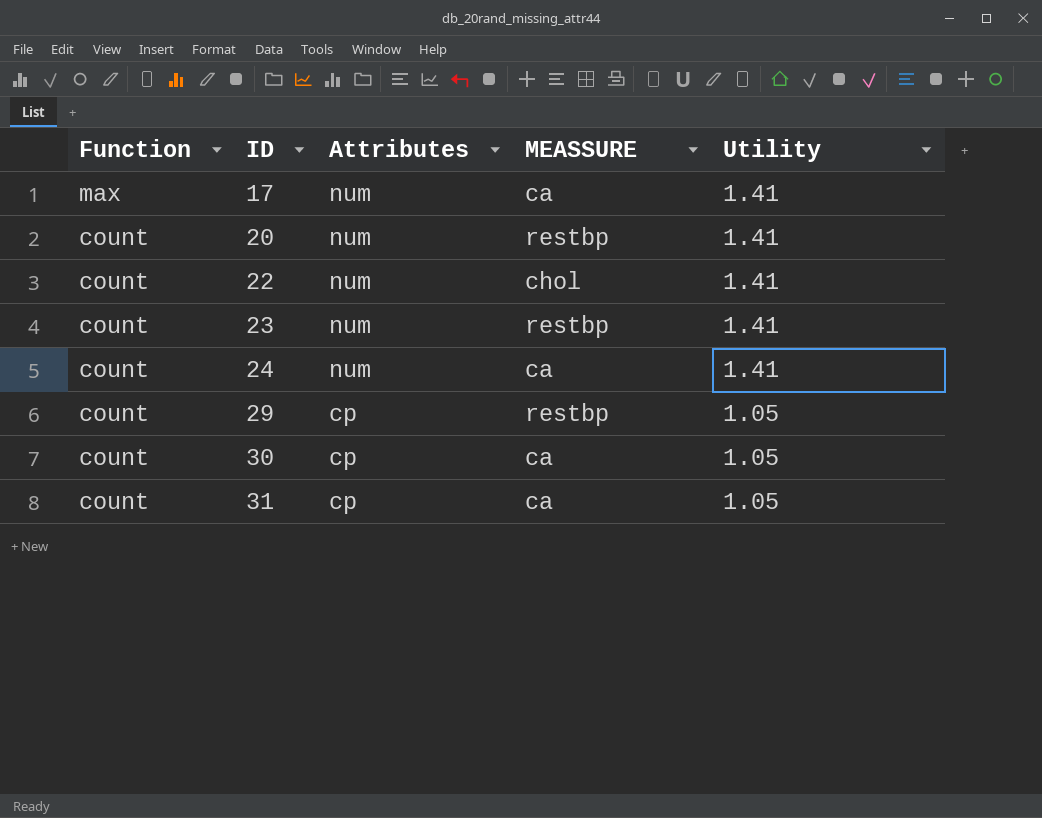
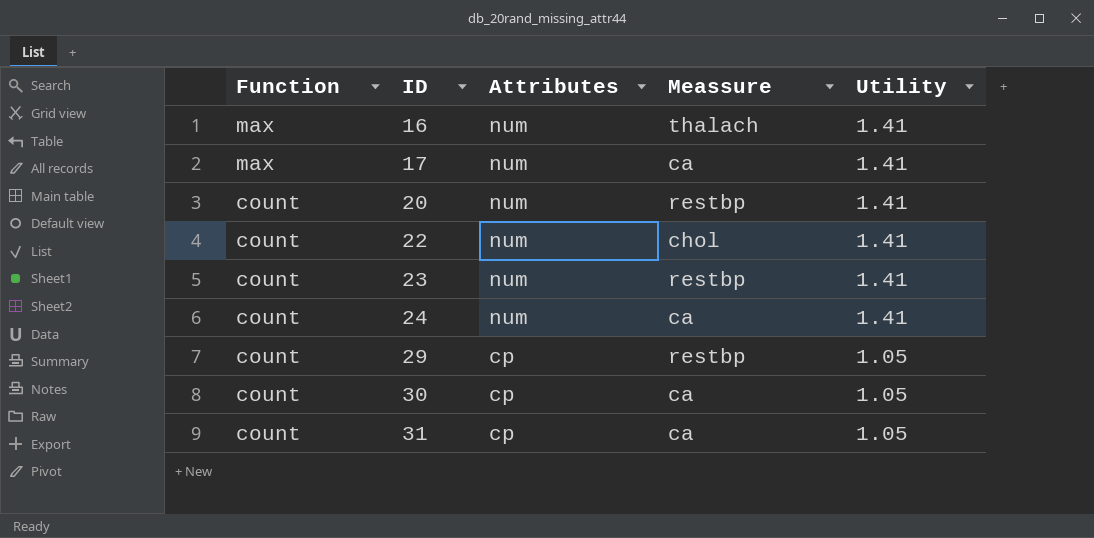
column name: MEASSURE -> Meassure
row 16: none -> max | num | thalach | 1.41

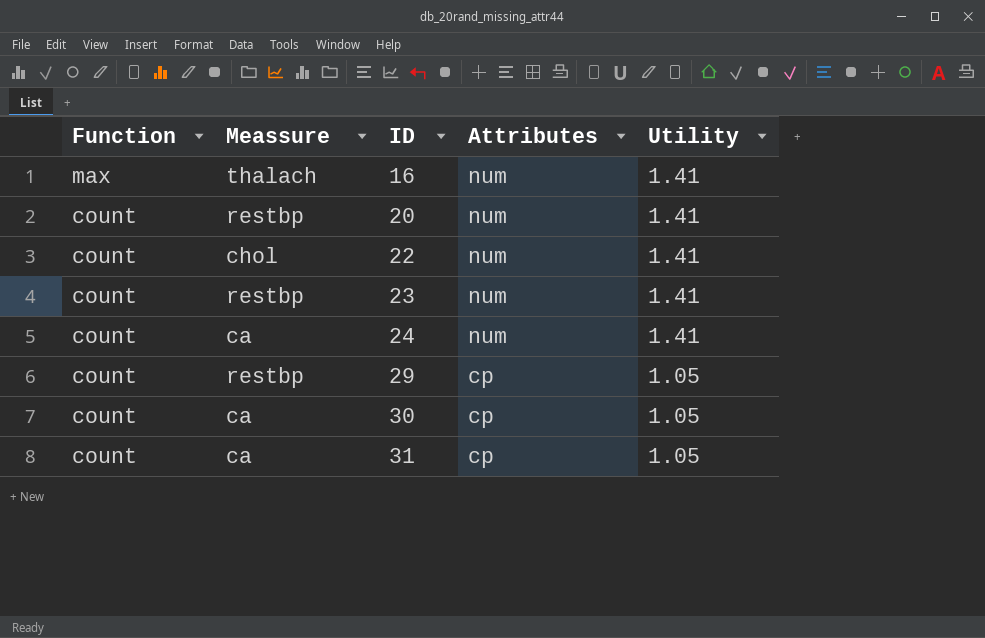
column Meassure | position: 4 -> 2
row 17: max | num | ca | 1.41 -> none

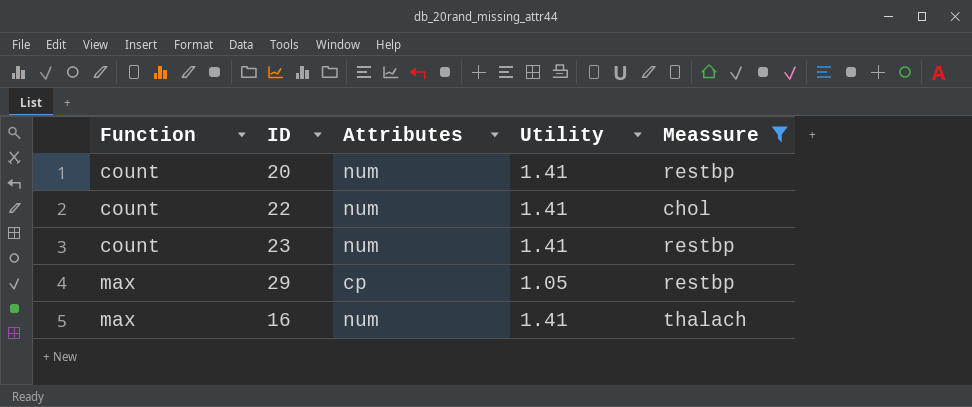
filter: none -> Meassure != ca
row order: Function descending -> Function ascending
column Meassure | position: 2 -> 5
29 | Function: count -> max

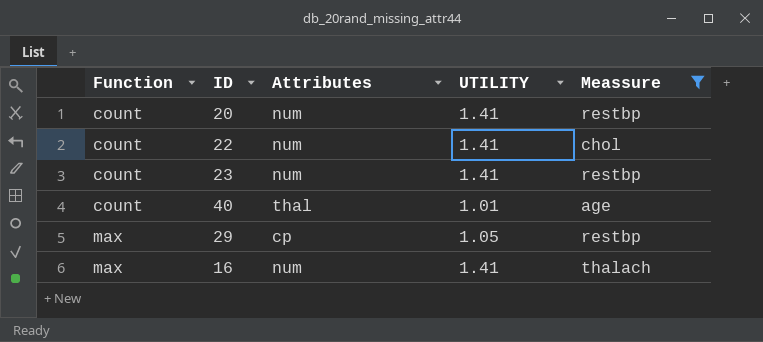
column name: Utility -> UTILITY
row 40: none -> count | thal | 1.01 | age

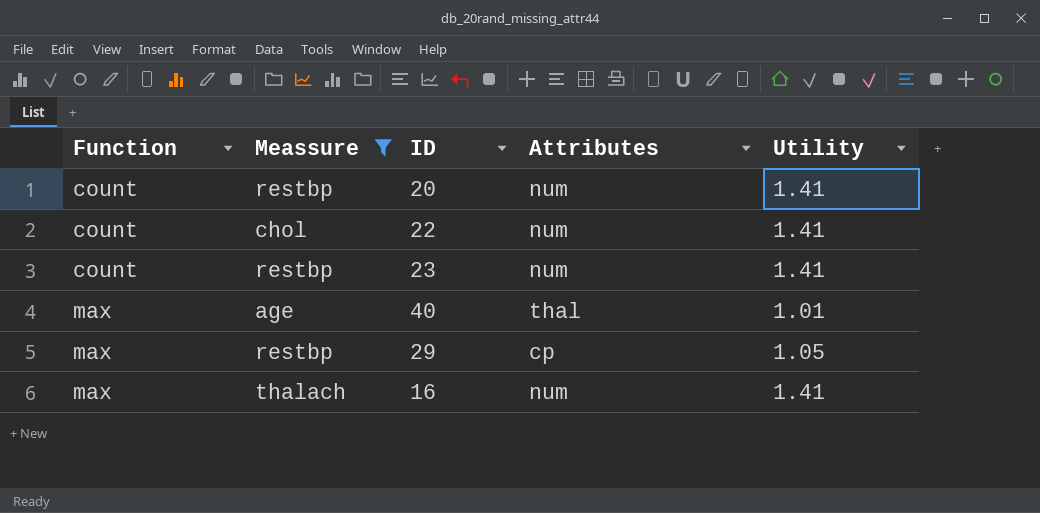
column Meassure | position: 5 -> 2
column name: UTILITY -> Utility
40 | Function: count -> max

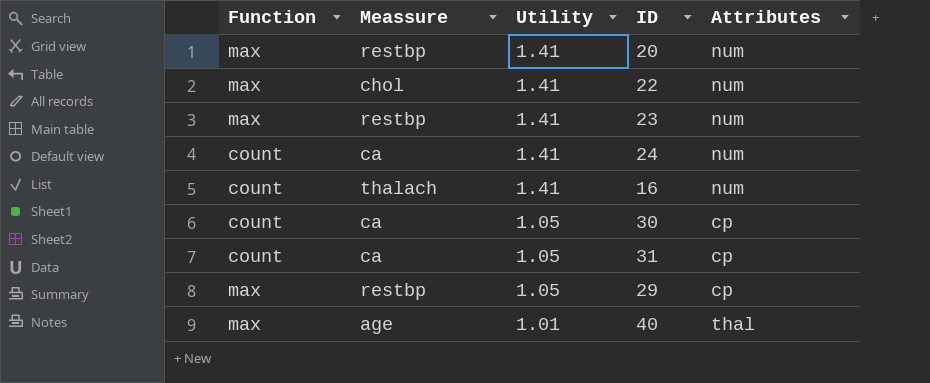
filter: Meassure != ca -> none
row order: Function ascending -> Utility descending
column Utility | position: 5 -> 3
20 | Function: count -> max
22 | Function: count -> max
23 | Function: count -> max
16 | Function: max -> count

